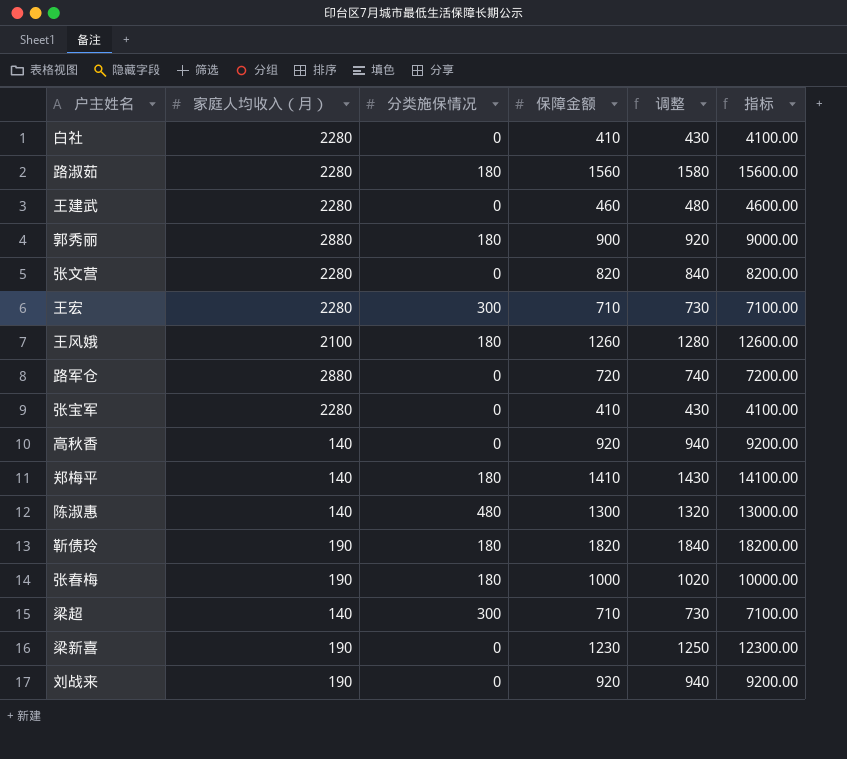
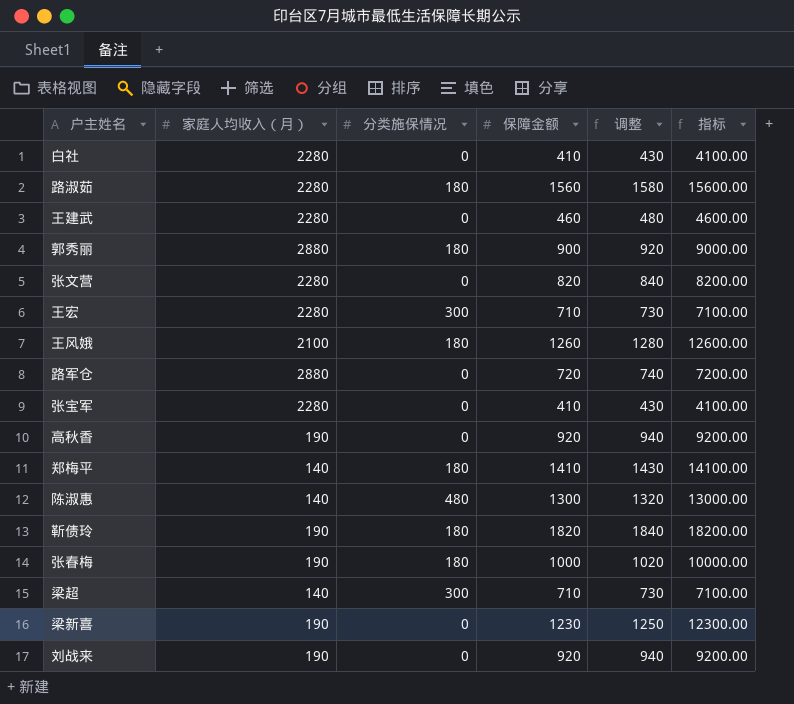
高秋香 | 家庭人均收入（月）: 140 -> 190

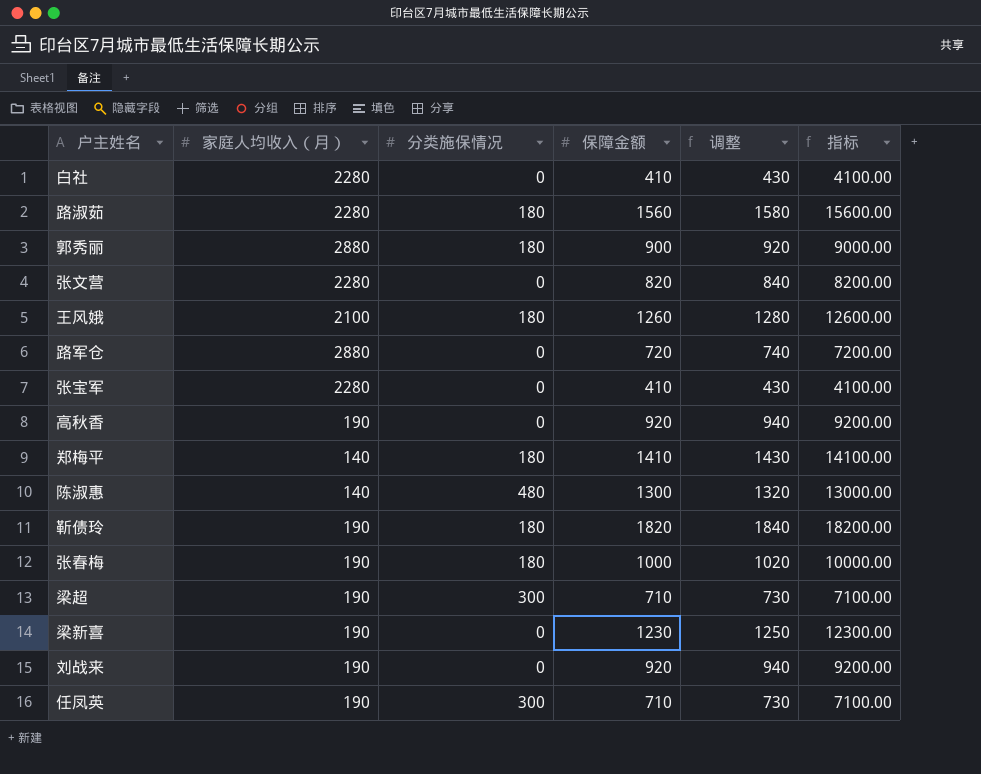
row 王建武: 2280 | 0 | 460 | 480 | 4600.00 -> none
row 王宏: 2280 | 300 | 710 | 730 | 7100.00 -> none
梁超 | 家庭人均收入（月）: 140 -> 190
row 任凤英: none -> 190 | 300 | 710 | 730 | 7100.00

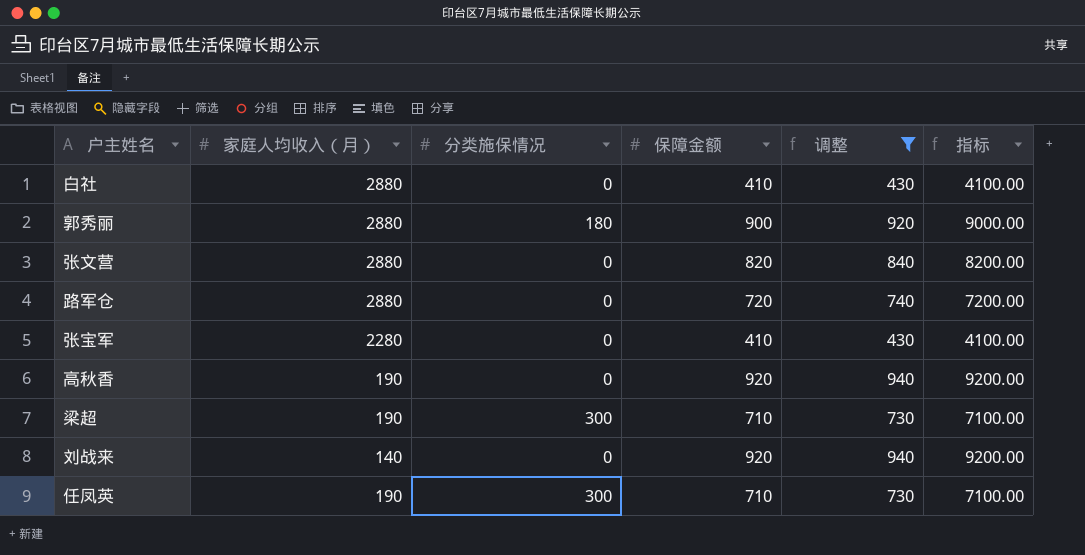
filter: none -> 调整 <= 940
白社 | 家庭人均收入（月）: 2280 -> 2880
张文营 | 家庭人均收入（月）: 2280 -> 2880
刘战来 | 家庭人均收入（月）: 190 -> 140

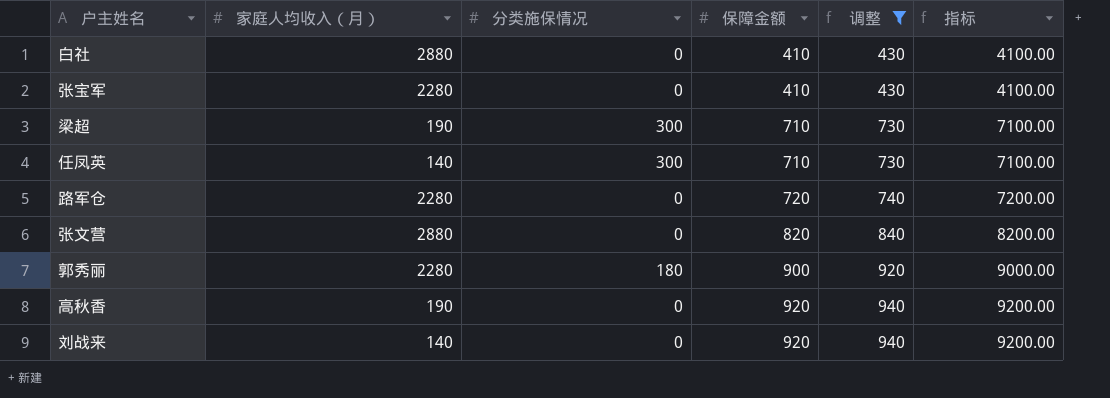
row order: none -> 保障金额 ascending
任凤英 | 家庭人均收入（月）: 190 -> 140
路军仓 | 家庭人均收入（月）: 2880 -> 2280
郭秀丽 | 家庭人均收入（月）: 2880 -> 2280

